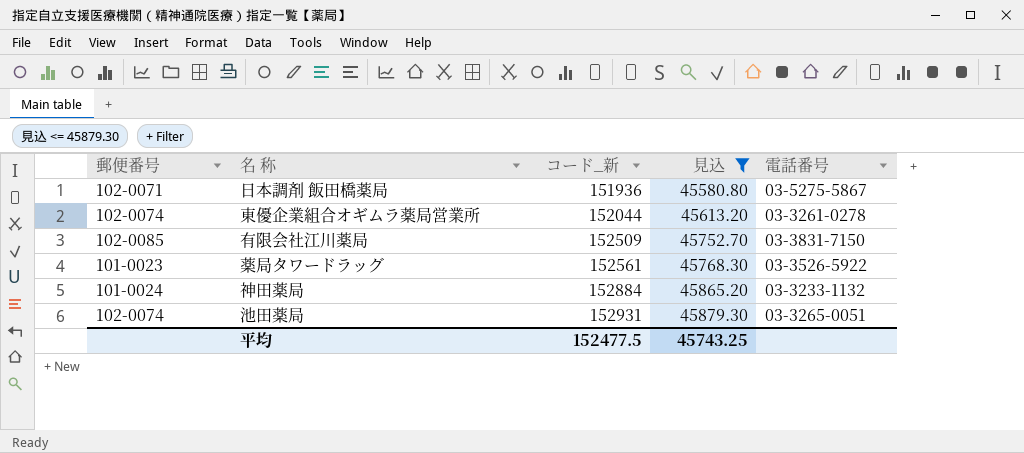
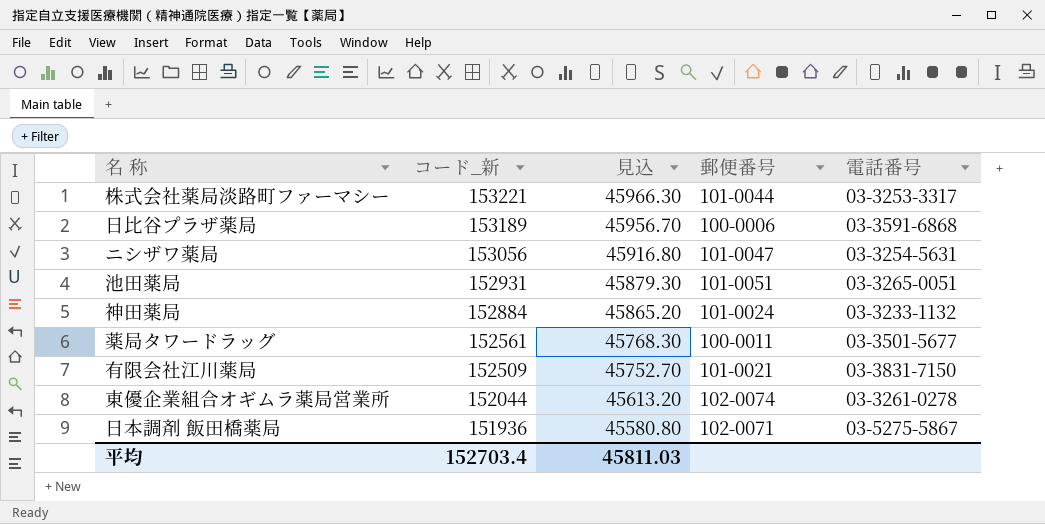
filter: 見込 <= 45879.30 -> none
row order: コード_新 ascending -> コード_新 descending
column 郵便番号 | position: 1 -> 4
池田薬局 | 郵便番号: 102-0074 -> 101-0051
薬局タワードラッグ | 郵便番号: 101-0023 -> 100-0011
薬局タワードラッグ | 電話番号: 03-3526-5922 -> 03-3501-5677
有限会社江川薬局 | 郵便番号: 102-0085 -> 101-0021
平均 | コード_新: 152477.5 -> 152703.4
平均 | 見込: 45743.25 -> 45811.03

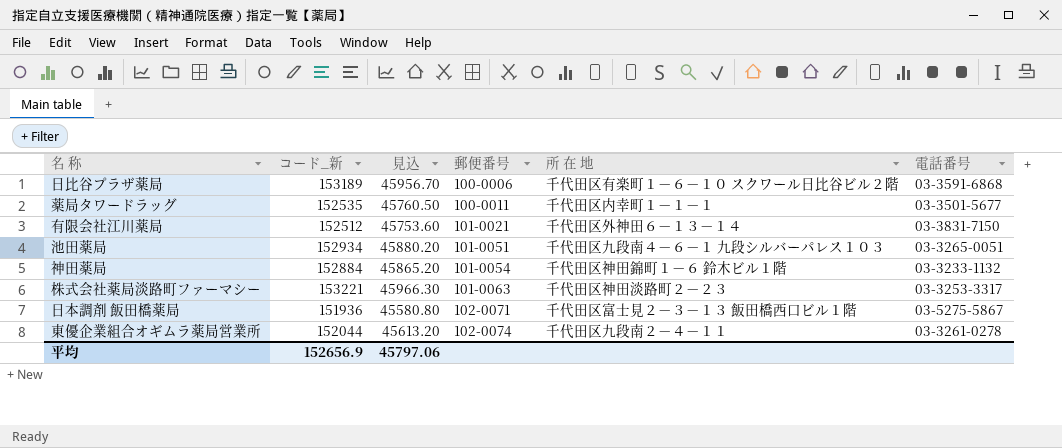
row order: コード_新 descending -> 郵便番号 ascending
column 所 在 地 | position: none -> 5
row ニシザワ薬局: 153056 | 45916.80 | 101-0047 | 03-3254-5631 -> none
薬局タワードラッグ | コード_新: 152561 -> 152535
薬局タワードラッグ | 見込: 45768.30 -> 45760.50
有限会社江川薬局 | コード_新: 152509 -> 152512
有限会社江川薬局 | 見込: 45752.70 -> 45753.60
池田薬局 | コード_新: 152931 -> 152934
池田薬局 | 見込: 45879.30 -> 45880.20
神田薬局 | 郵便番号: 101-0024 -> 101-0054
株式会社薬局淡路町ファーマシー | 郵便番号: 101-0044 -> 101-0063
平均 | コード_新: 152703.4 -> 152656.9
平均 | 見込: 45811.03 -> 45797.06

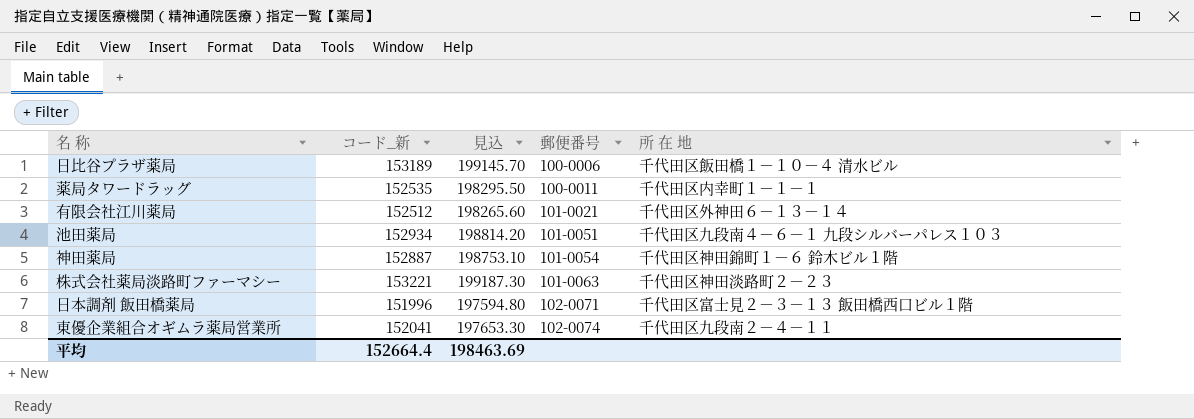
column 電話番号 | position: 6 -> none
column 見込 | formula: [コード_新] * 0.3 -> [コード_新] * 1.3
日比谷プラザ薬局 | 所 在 地: 千代田区有楽町１－６－１０ スクワール日比谷ビル２階 -> 千代田区飯田橋１－１０－４ 清水ビル
神田薬局 | コード_新: 152884 -> 152887
日本調剤 飯田橋薬局 | コード_新: 151936 -> 151996
東優企業組合オギムラ薬局営業所 | コード_新: 152044 -> 152041
平均 | コード_新: 152656.9 -> 152664.4
平均 | 見込: 45797.06 -> 198463.69

